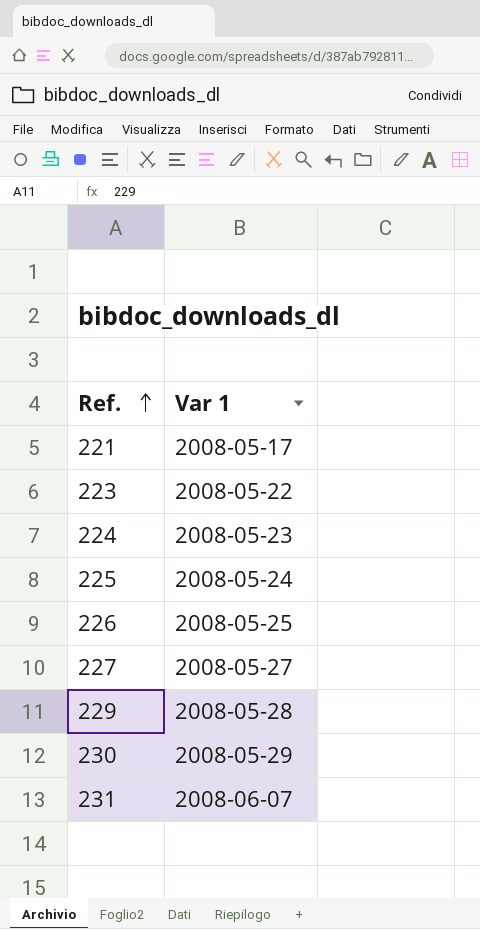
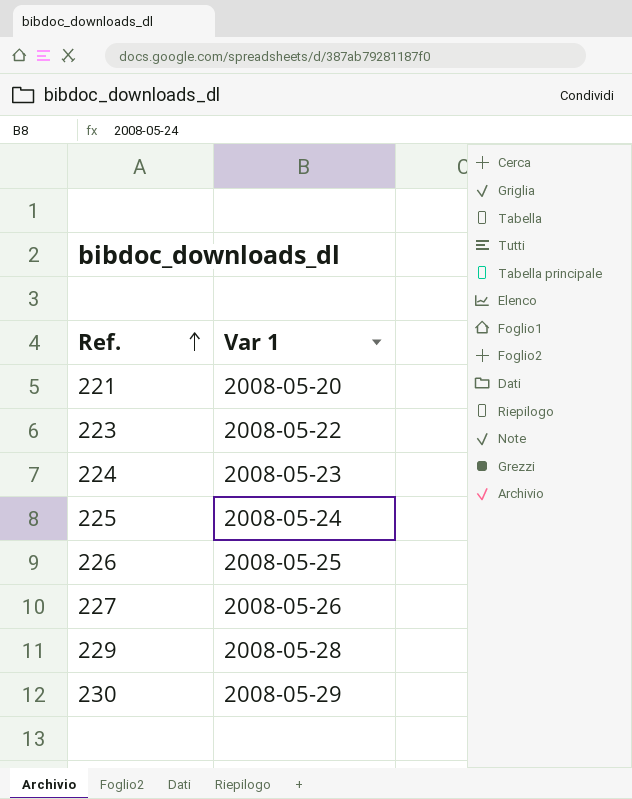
row 231: 2008-06-07 -> none
221 | Var 1: 2008-05-17 -> 2008-05-20
227 | Var 1: 2008-05-27 -> 2008-05-26

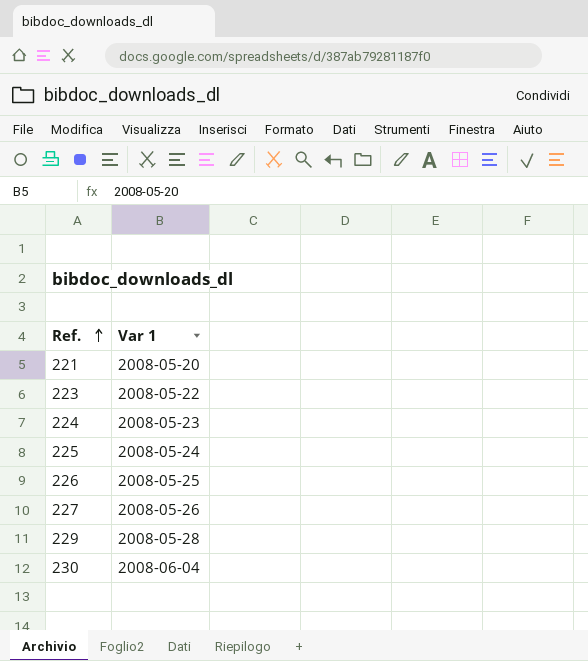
230 | Var 1: 2008-05-29 -> 2008-06-04

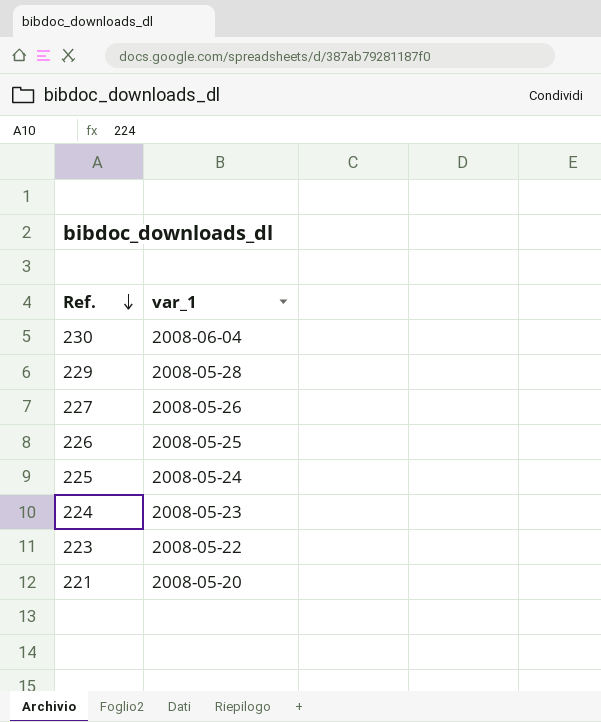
row order: Ref. ascending -> Ref. descending
column name: Var 1 -> var_1

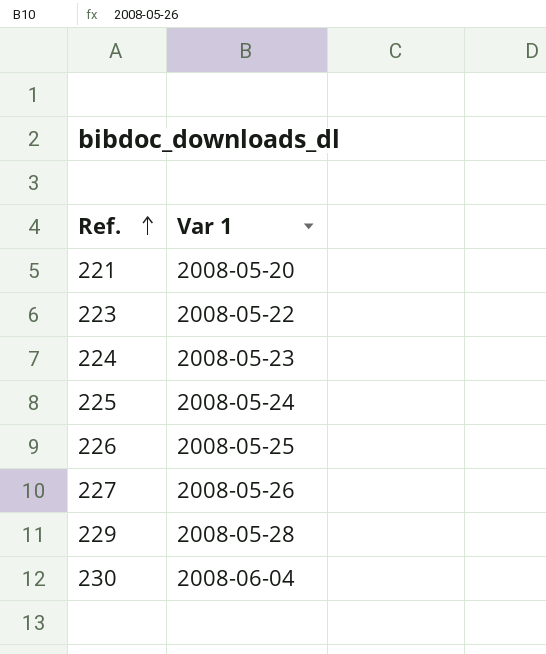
row order: Ref. descending -> Ref. ascending
column name: var_1 -> Var 1

